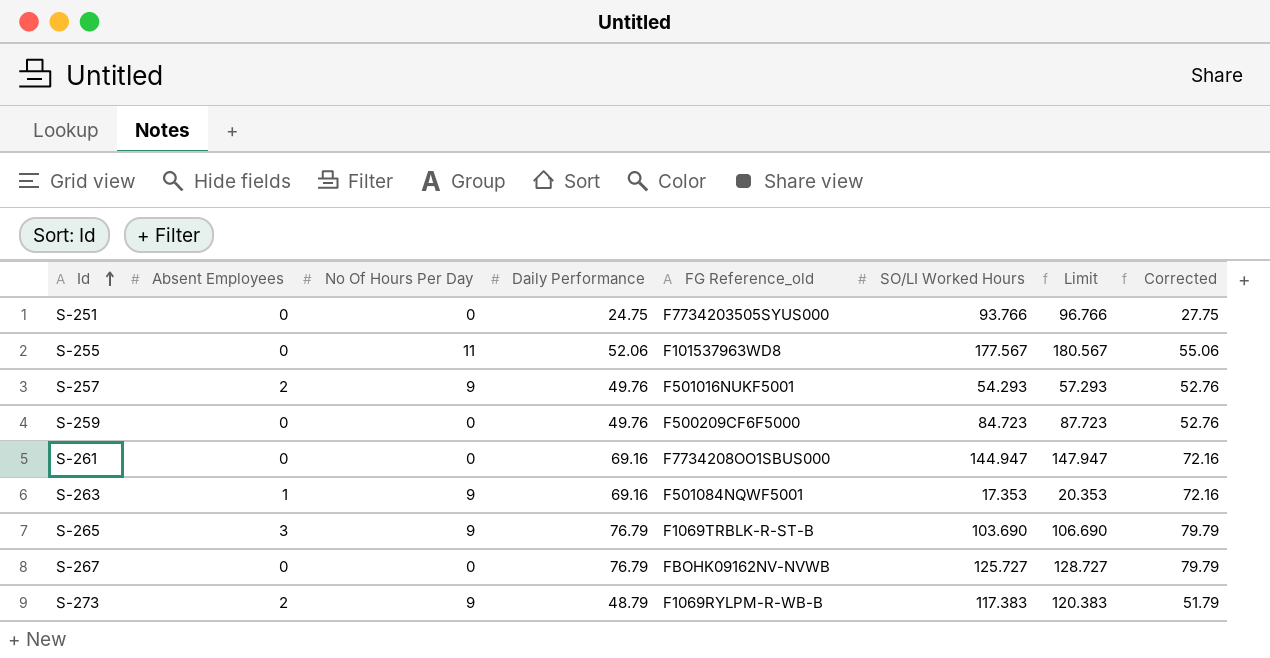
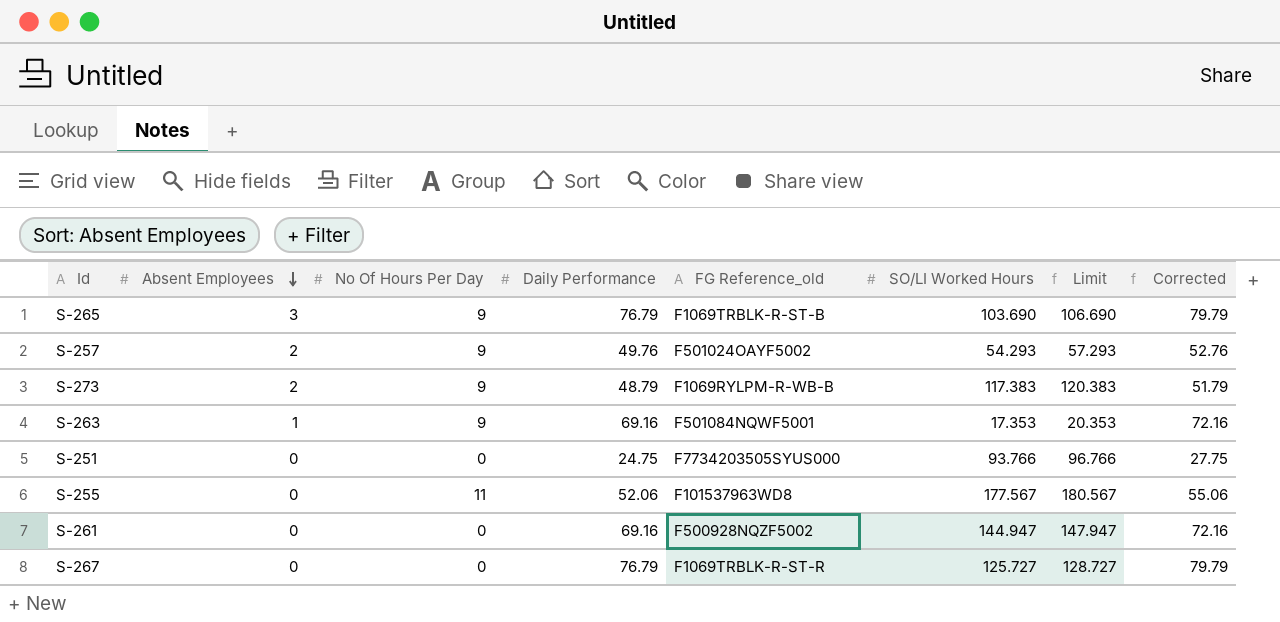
row order: Id ascending -> Absent Employees descending
row S-259: 0 | 0 | 49.76 | F500209CF6F5000 | 84.723 | 87.723 | 52.76 -> none
S-257 | FG Reference_old: F501016NUKF5001 -> F501024OAYF5002
S-261 | FG Reference_old: F7734208OO1SBUS000 -> F500928NQZF5002
S-267 | FG Reference_old: FBOHK09162NV-NVWB -> F1069TRBLK-R-ST-R

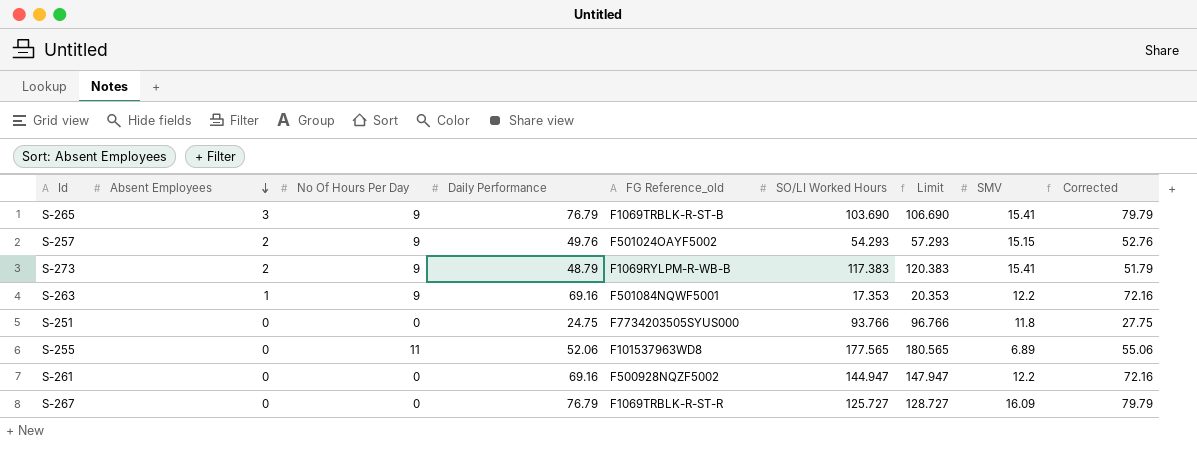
column SMV | position: none -> 8
S-255 | SO/LI Worked Hours: 177.567 -> 177.565
S-255 | Limit: 180.567 -> 180.565

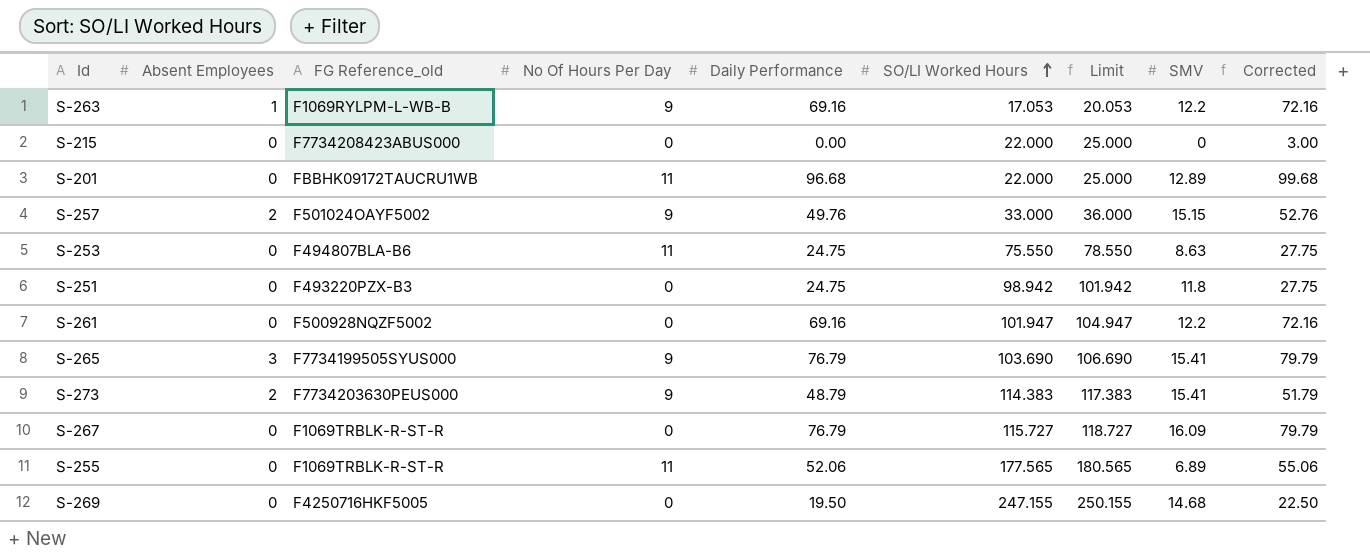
row order: Absent Employees descending -> SO/LI Worked Hours ascending
column FG Reference_old | position: 5 -> 3
S-263 | FG Reference_old: F501084NQWF5001 -> F1069RYLPM-L-WB-B
S-263 | SO/LI Worked Hours: 17.353 -> 17.053
S-263 | Limit: 20.353 -> 20.053
row S-215: none -> 0 | F7734208423ABUS000 | 0 | 0.00 | 22.000 | 25.000 | 0 | 3.00
row S-201: none -> 0 | FBBHK09172TAUCRU1WB | 11 | 96.68 | 22.000 | 25.000 | 12.89 | 99.68
S-257 | SO/LI Worked Hours: 54.293 -> 33.000
S-257 | Limit: 57.293 -> 36.000
row S-253: none -> 0 | F494807BLA-B6 | 11 | 24.75 | 75.550 | 78.550 | 8.63 | 27.75
S-251 | FG Reference_old: F7734203505SYUS000 -> F493220PZX-B3
S-251 | SO/LI Worked Hours: 93.766 -> 98.942
S-251 | Limit: 96.766 -> 101.942
S-261 | SO/LI Worked Hours: 144.947 -> 101.947
S-261 | Limit: 147.947 -> 104.947
S-265 | FG Reference_old: F1069TRBLK-R-ST-B -> F7734199505SYUS000
S-273 | FG Reference_old: F1069RYLPM-R-WB-B -> F7734203630PEUS000
S-273 | SO/LI Worked Hours: 117.383 -> 114.383
S-273 | Limit: 120.383 -> 117.383
S-267 | SO/LI Worked Hours: 125.727 -> 115.727
S-267 | Limit: 128.727 -> 118.727
S-255 | FG Reference_old: F101537963WD8 -> F1069TRBLK-R-ST-R
row S-269: none -> 0 | F4250716HKF5005 | 0 | 19.50 | 247.155 | 250.155 | 14.68 | 22.50

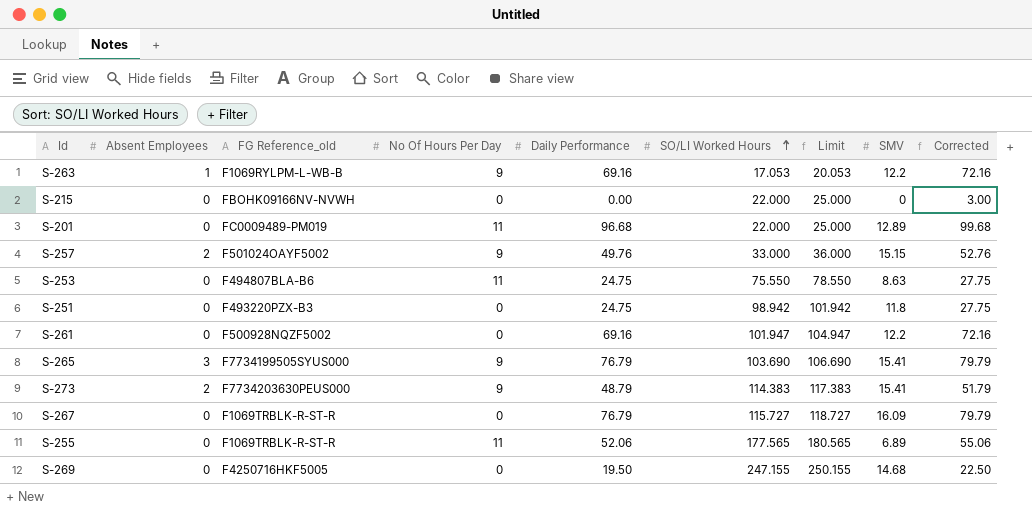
S-215 | FG Reference_old: F7734208423ABUS000 -> FBOHK09166NV-NVWH
S-201 | FG Reference_old: FBBHK09172TAUCRU1WB -> FC0009489-PM019

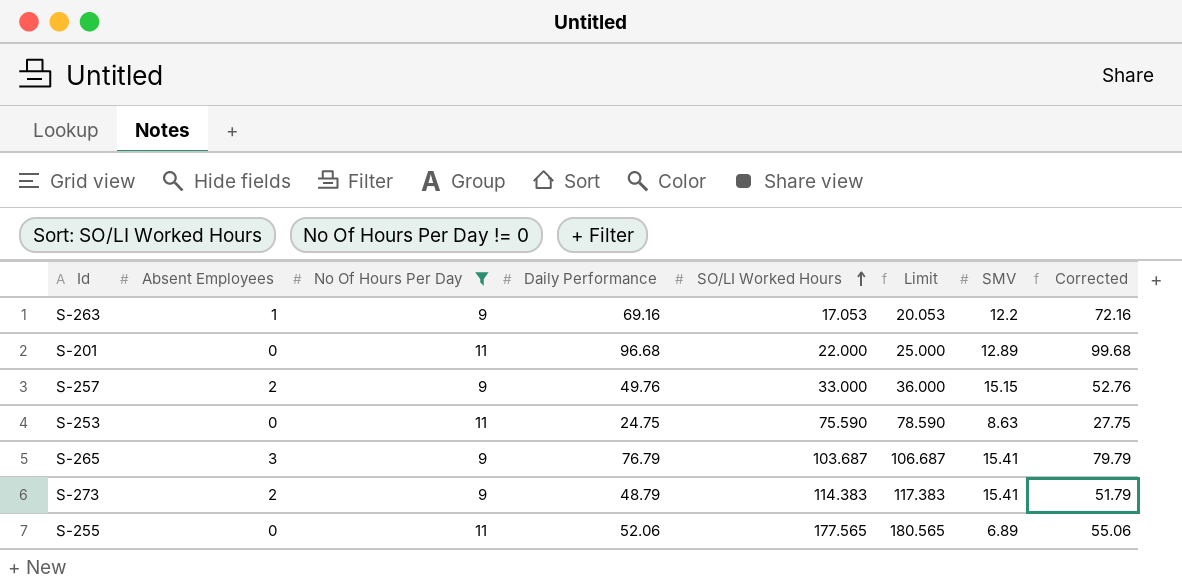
filter: none -> No Of Hours Per Day != 0
column FG Reference_old | position: 3 -> none
S-253 | SO/LI Worked Hours: 75.550 -> 75.590
S-253 | Limit: 78.550 -> 78.590
S-265 | SO/LI Worked Hours: 103.690 -> 103.687
S-265 | Limit: 106.690 -> 106.687

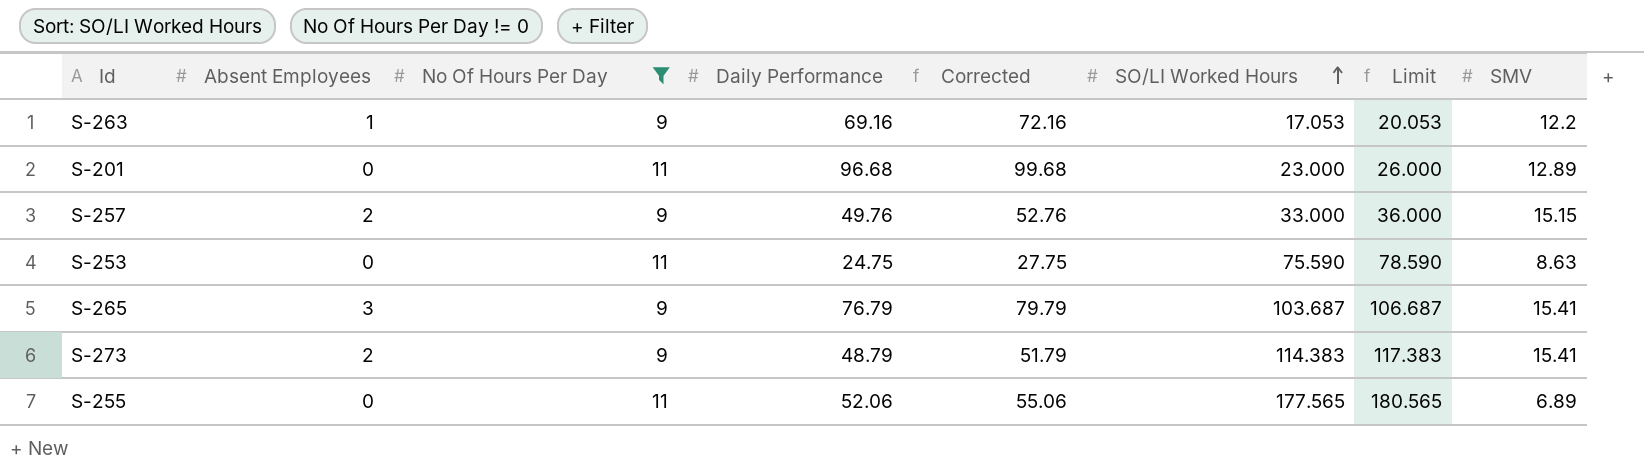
column Corrected | position: 8 -> 5
S-201 | SO/LI Worked Hours: 22.000 -> 23.000
S-201 | Limit: 25.000 -> 26.000

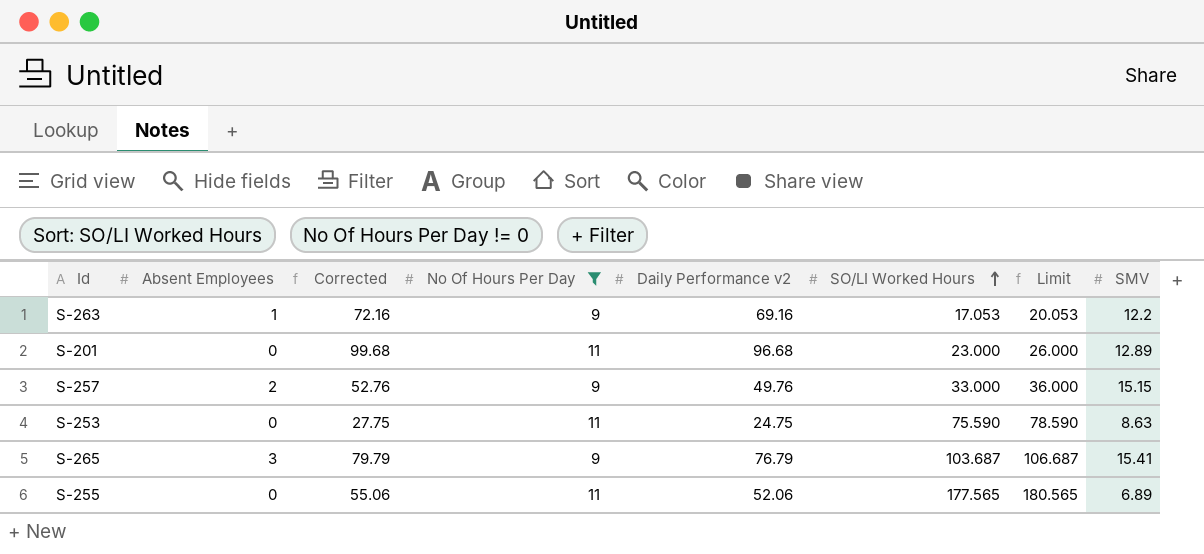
column Corrected | position: 5 -> 3
column name: Daily Performance -> Daily Performance v2
row S-273: 2 | 9 | 48.79 | 51.79 | 114.383 | 117.383 | 15.41 -> none

